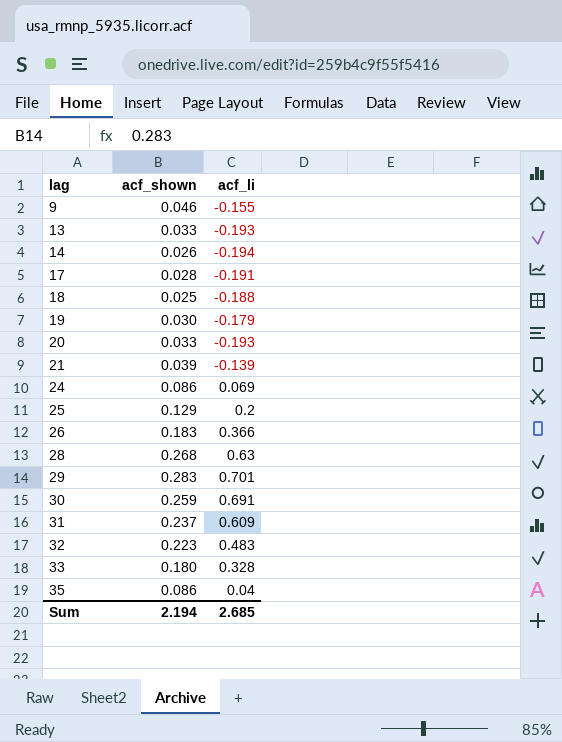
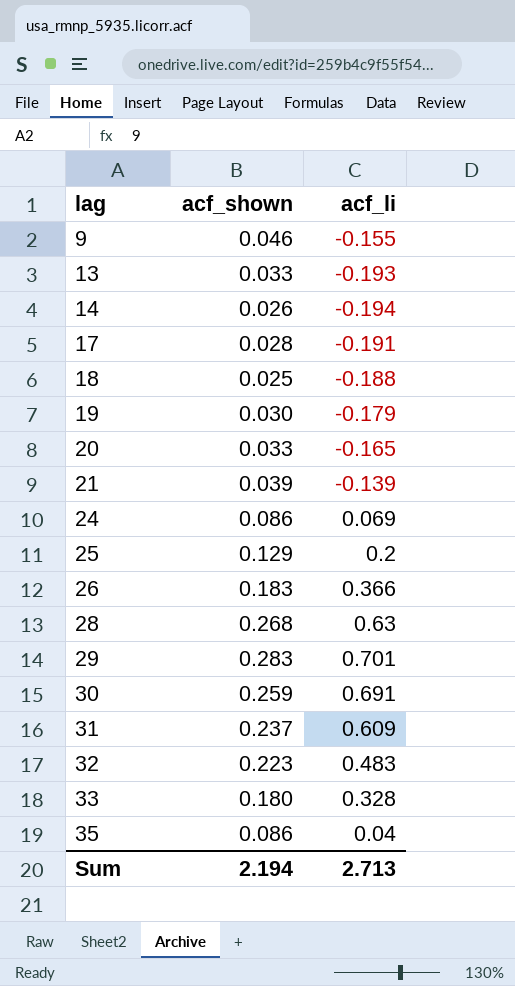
20 | acf_li: -0.193 -> -0.165
Sum | acf_li: 2.685 -> 2.713

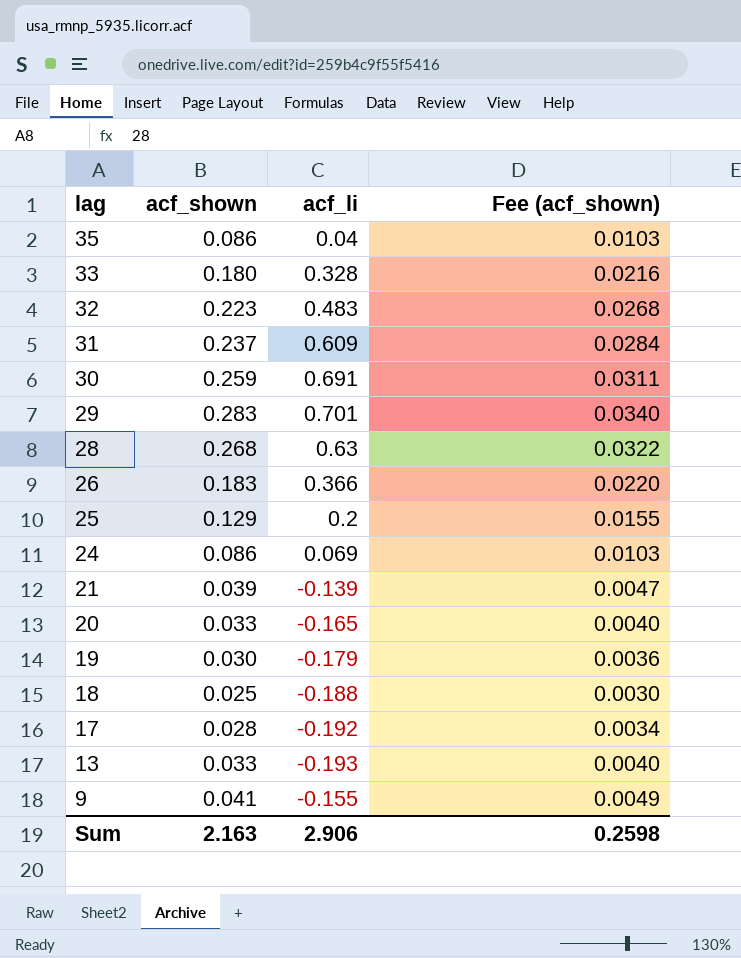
row order: lag ascending -> lag descending
column Fee (acf_shown) | formula: none -> [acf_shown] * 0.12
row 14: 0.026 | -0.194 -> none
17 | acf_li: -0.191 -> -0.192
9 | acf_shown: 0.046 -> 0.041
Sum | acf_shown: 2.194 -> 2.163
Sum | acf_li: 2.713 -> 2.906

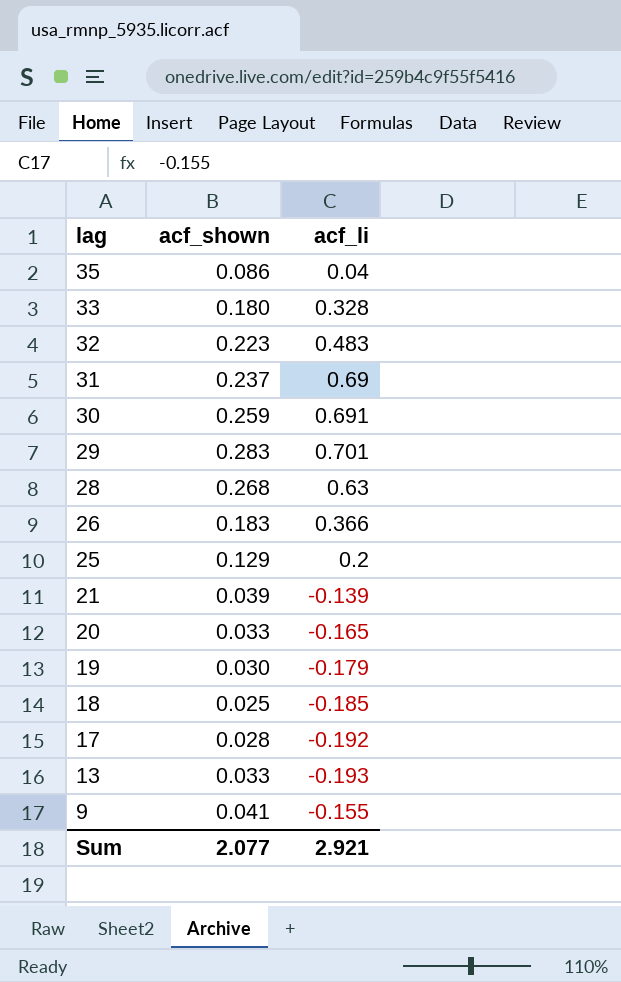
column Fee (acf_shown) | formula: [acf_shown] * 0.12 -> none
row 24: 0.086 | 0.069 | 0.0103 -> none
31 | acf_li: 0.609 -> 0.69
18 | acf_li: -0.188 -> -0.185
Sum | acf_shown: 2.163 -> 2.077
Sum | acf_li: 2.906 -> 2.921

